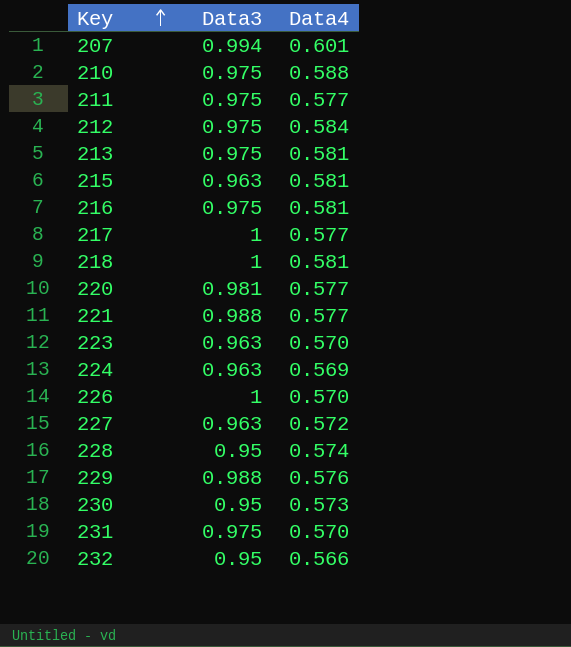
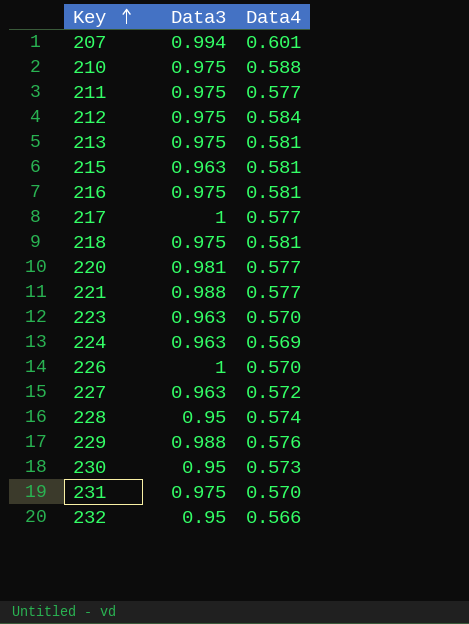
218 | Data3: 1 -> 0.975

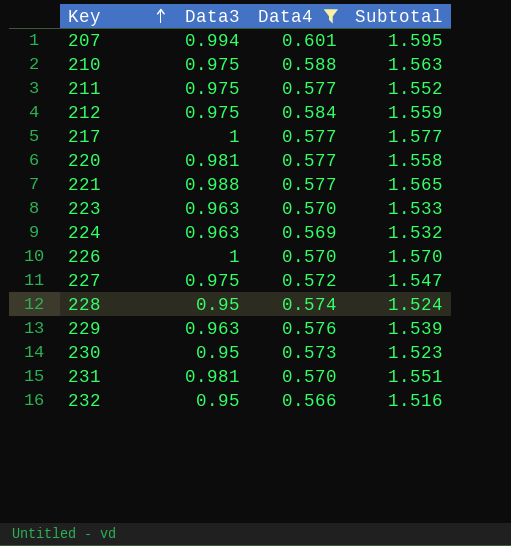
filter: none -> Data4 != 0.581
column Subtotal | formula: none -> [Data3] + [Data4]
227 | Data3: 0.963 -> 0.975
229 | Data3: 0.988 -> 0.963
231 | Data3: 0.975 -> 0.981

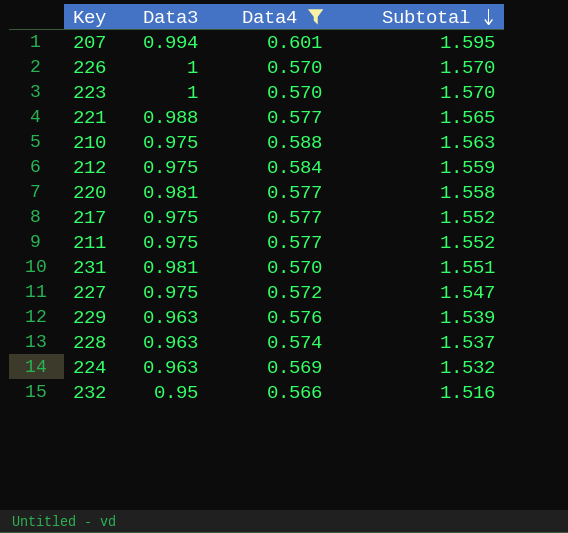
row order: Key ascending -> Subtotal descending
row 230: 0.95 | 0.573 | 1.523 -> none
223 | Data3: 0.963 -> 1
223 | Subtotal: 1.533 -> 1.570
217 | Data3: 1 -> 0.975
217 | Subtotal: 1.577 -> 1.552
228 | Data3: 0.95 -> 0.963
228 | Subtotal: 1.524 -> 1.537

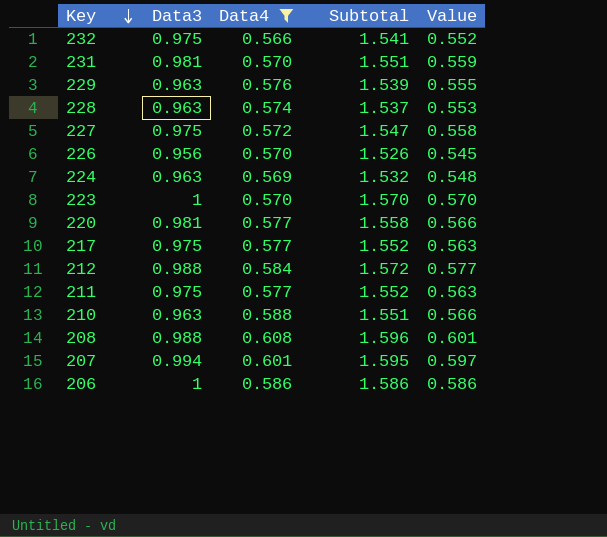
row order: Subtotal descending -> Key descending
column Value | formula: none -> [Data3] * [Data4]
row 221: 0.988 | 0.577 | 1.565 -> none
232 | Data3: 0.95 -> 0.975
232 | Subtotal: 1.516 -> 1.541
226 | Data3: 1 -> 0.956
226 | Subtotal: 1.570 -> 1.526
212 | Data3: 0.975 -> 0.988
212 | Subtotal: 1.559 -> 1.572
210 | Data3: 0.975 -> 0.963
210 | Subtotal: 1.563 -> 1.551
row 208: none -> 0.988 | 0.608 | 1.596 | 0.601
row 206: none -> 1 | 0.586 | 1.586 | 0.586

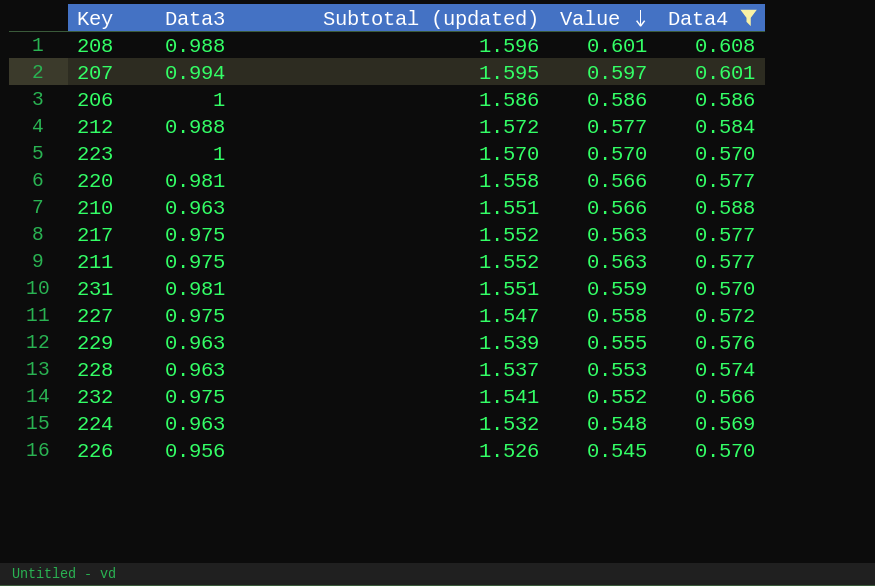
row order: Key descending -> Value descending
column name: Subtotal -> Subtotal (updated)
column Data4 | position: 3 -> 5

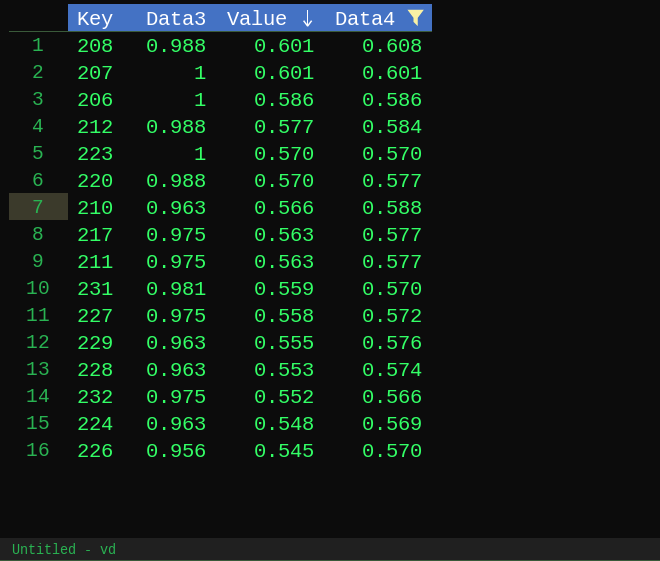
column Subtotal (updated) | formula: [Data3] + [Data4] -> none
207 | Data3: 0.994 -> 1
207 | Value: 0.597 -> 0.601
220 | Data3: 0.981 -> 0.988
220 | Value: 0.566 -> 0.570

